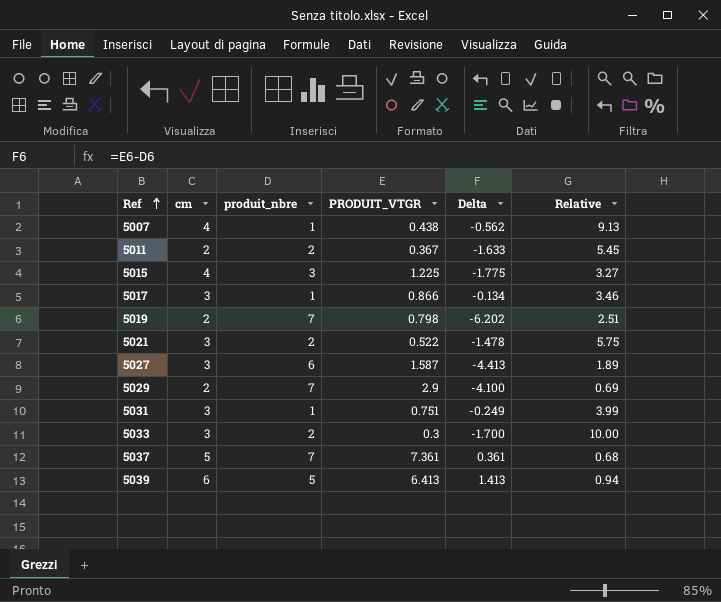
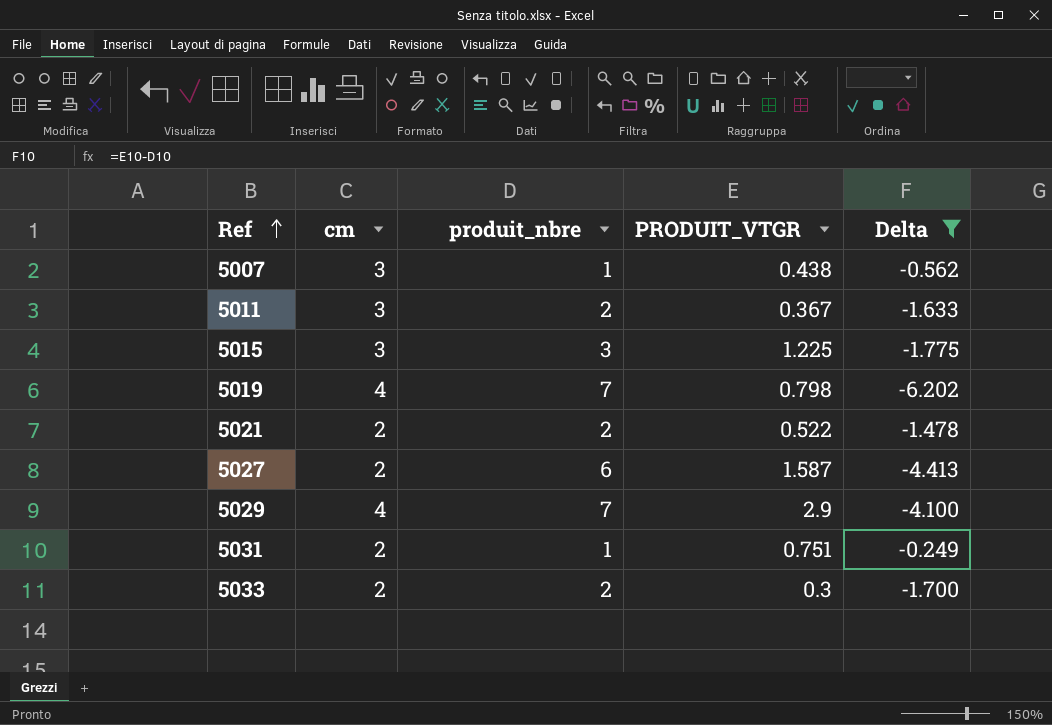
filter: none -> Delta <= -0.249
column Relative | formula: [cm] / [PRODUIT_VTGR] -> none
5007 | cm: 4 -> 3
5011 | cm: 2 -> 3
5015 | cm: 4 -> 3
5019 | cm: 2 -> 4
5021 | cm: 3 -> 2
5027 | cm: 3 -> 2
5029 | cm: 2 -> 4
5031 | cm: 3 -> 2
5033 | cm: 3 -> 2

